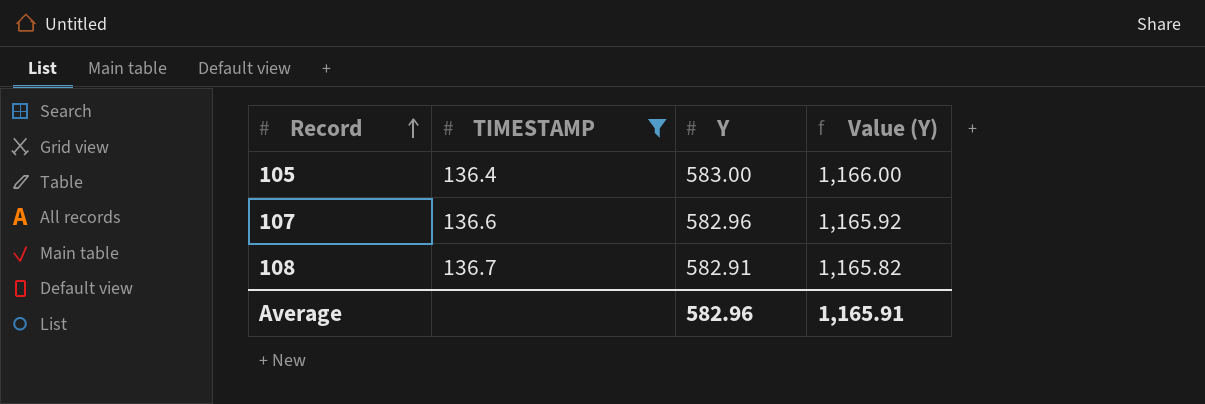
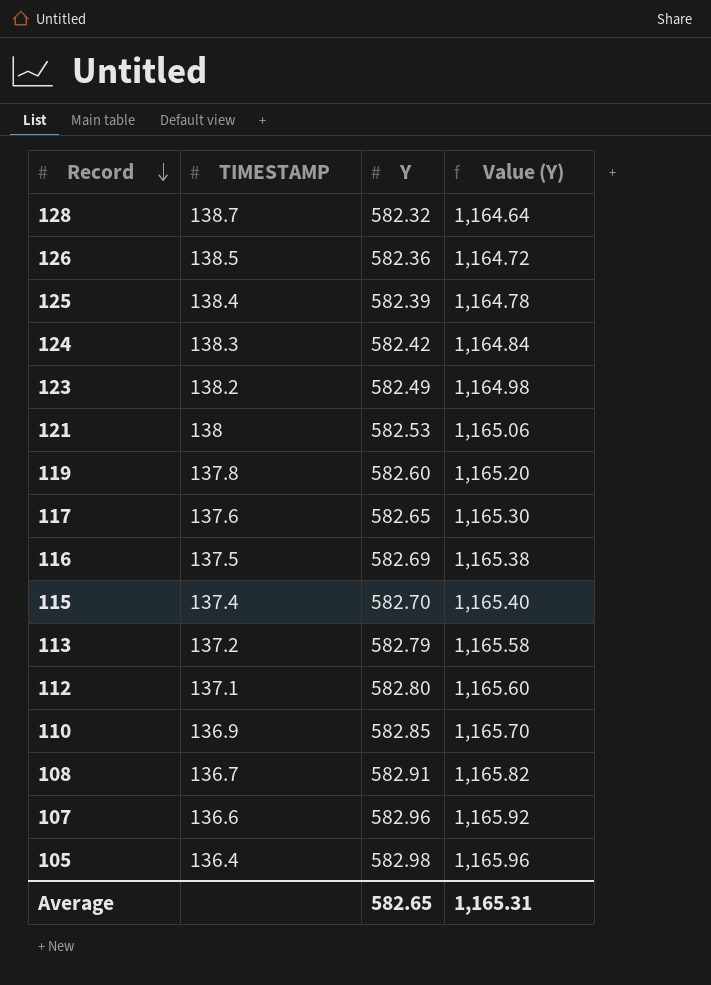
filter: TIMESTAMP <= 136.7 -> none
row order: Record ascending -> Record descending
105 | Y: 583.00 -> 582.98
105 | Value (Y): 1,166.00 -> 1,165.96
Average | Y: 582.96 -> 582.65
Average | Value (Y): 1,165.91 -> 1,165.31

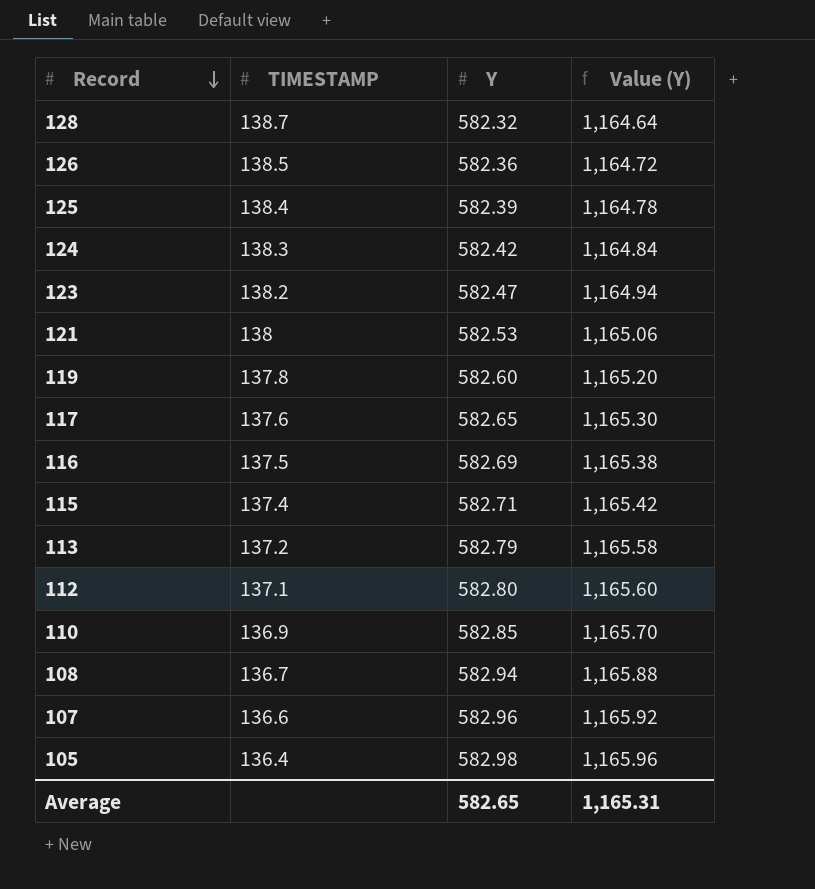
123 | Y: 582.49 -> 582.47
123 | Value (Y): 1,164.98 -> 1,164.94
115 | Y: 582.70 -> 582.71
115 | Value (Y): 1,165.40 -> 1,165.42
108 | Y: 582.91 -> 582.94
108 | Value (Y): 1,165.82 -> 1,165.88

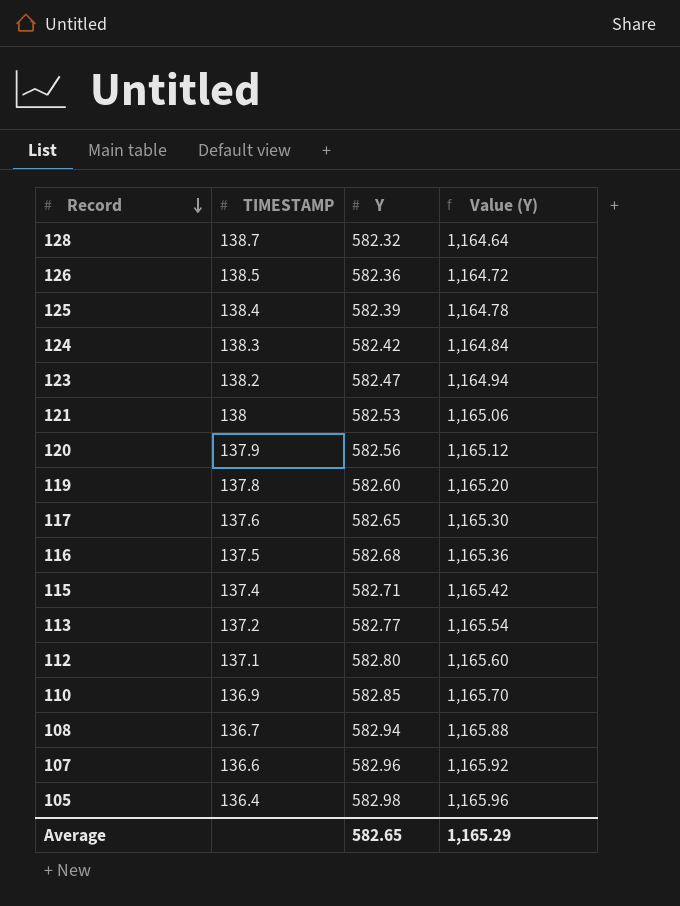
row 120: none -> 137.9 | 582.56 | 1,165.12
116 | Y: 582.69 -> 582.68
116 | Value (Y): 1,165.38 -> 1,165.36
113 | Y: 582.79 -> 582.77
113 | Value (Y): 1,165.58 -> 1,165.54
Average | Value (Y): 1,165.31 -> 1,165.29

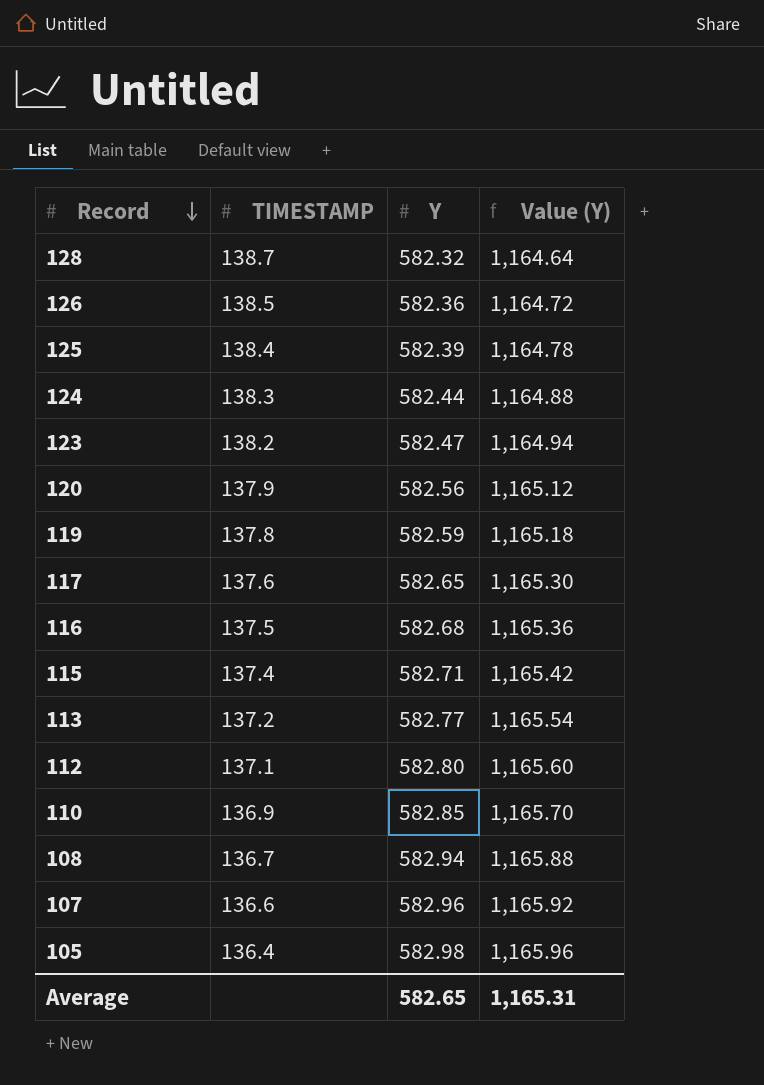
row 121: 138 | 582.53 | 1,165.06 -> none
124 | Y: 582.42 -> 582.44
124 | Value (Y): 1,164.84 -> 1,164.88
119 | Y: 582.60 -> 582.59
119 | Value (Y): 1,165.20 -> 1,165.18
Average | Value (Y): 1,165.29 -> 1,165.31

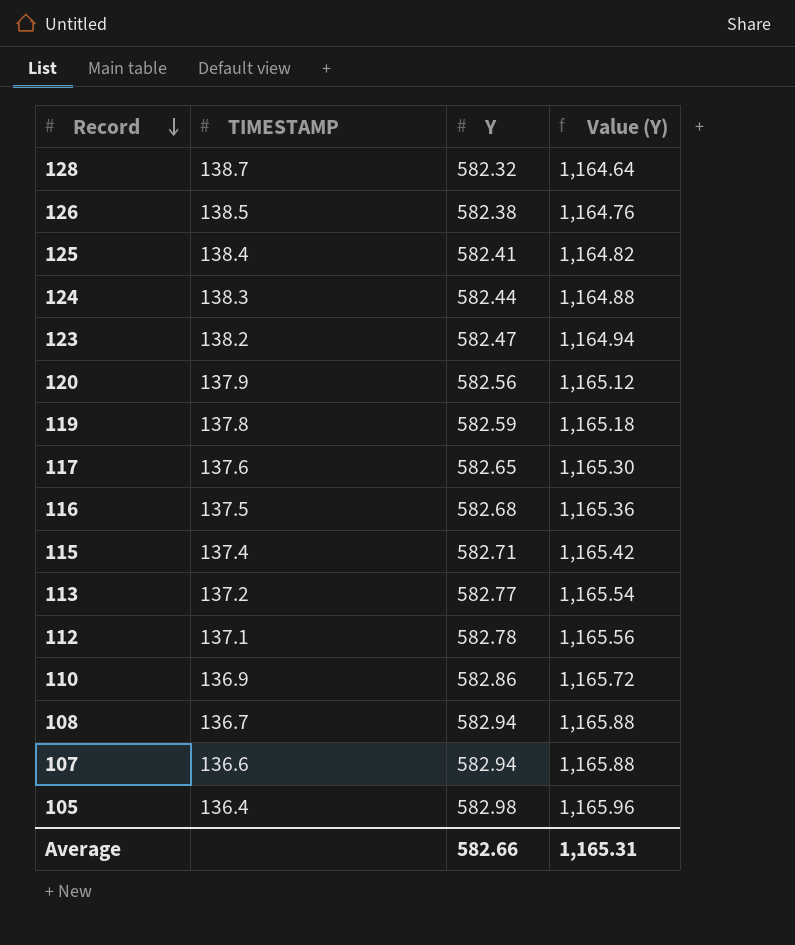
126 | Y: 582.36 -> 582.38
126 | Value (Y): 1,164.72 -> 1,164.76
125 | Y: 582.39 -> 582.41
125 | Value (Y): 1,164.78 -> 1,164.82
112 | Y: 582.80 -> 582.78
112 | Value (Y): 1,165.60 -> 1,165.56
110 | Y: 582.85 -> 582.86
110 | Value (Y): 1,165.70 -> 1,165.72
107 | Y: 582.96 -> 582.94
107 | Value (Y): 1,165.92 -> 1,165.88
Average | Y: 582.65 -> 582.66

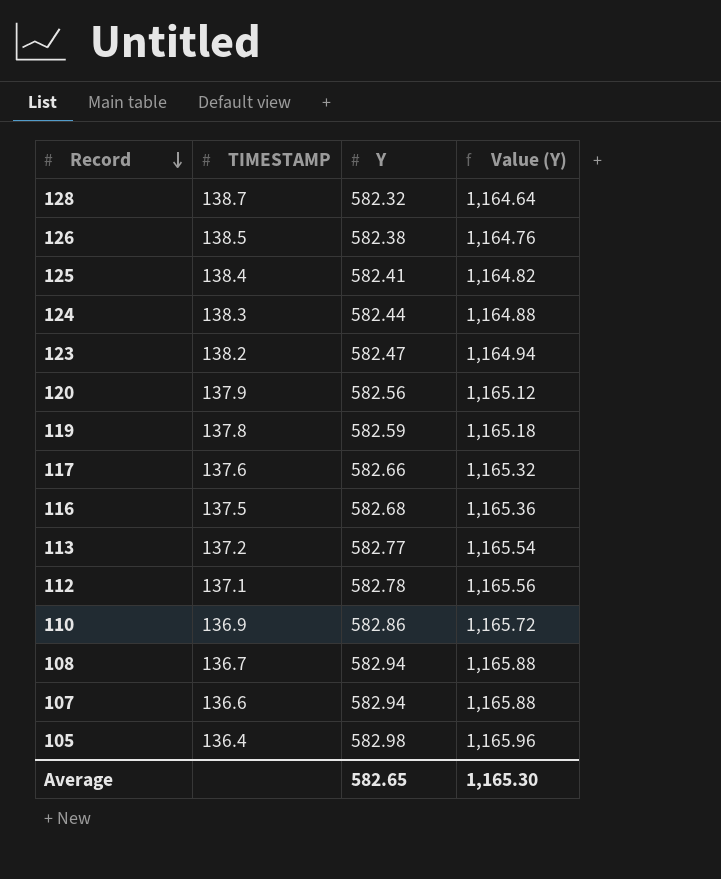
row 115: 137.4 | 582.71 | 1,165.42 -> none
117 | Y: 582.65 -> 582.66
117 | Value (Y): 1,165.30 -> 1,165.32
Average | Y: 582.66 -> 582.65
Average | Value (Y): 1,165.31 -> 1,165.30

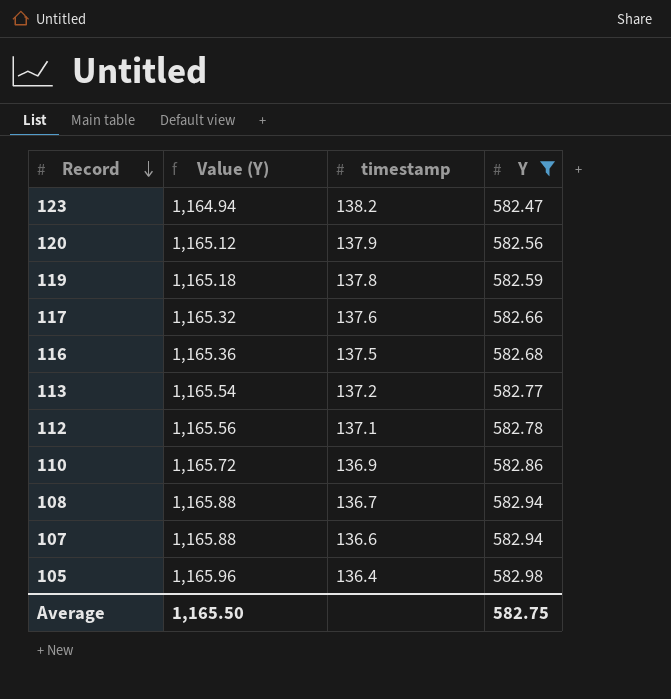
filter: none -> Y >= 582.47
column Value (Y) | position: 4 -> 2
column name: TIMESTAMP -> timestamp
Average | Value (Y): 1,165.30 -> 1,165.50
Average | Y: 582.65 -> 582.75

